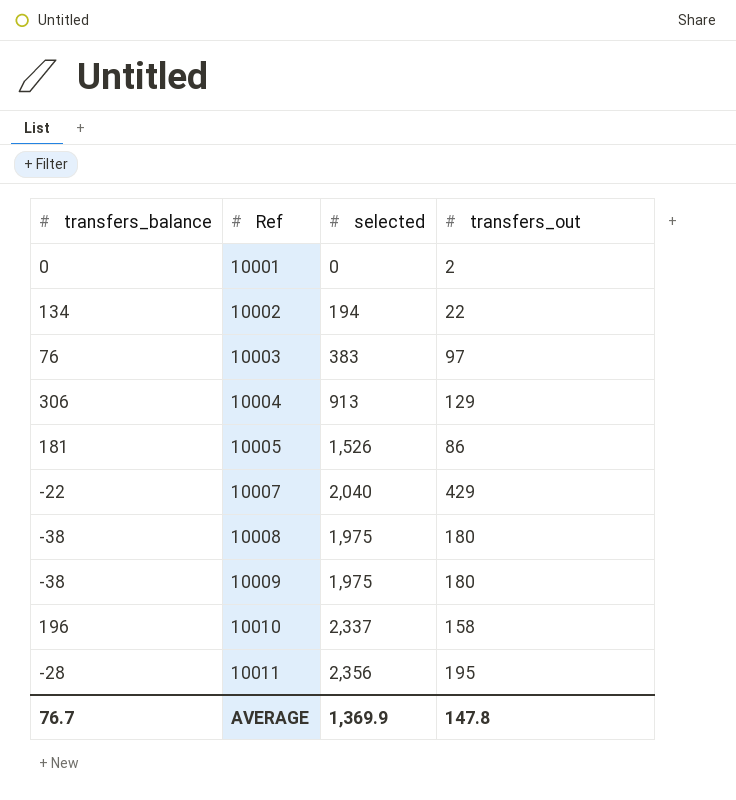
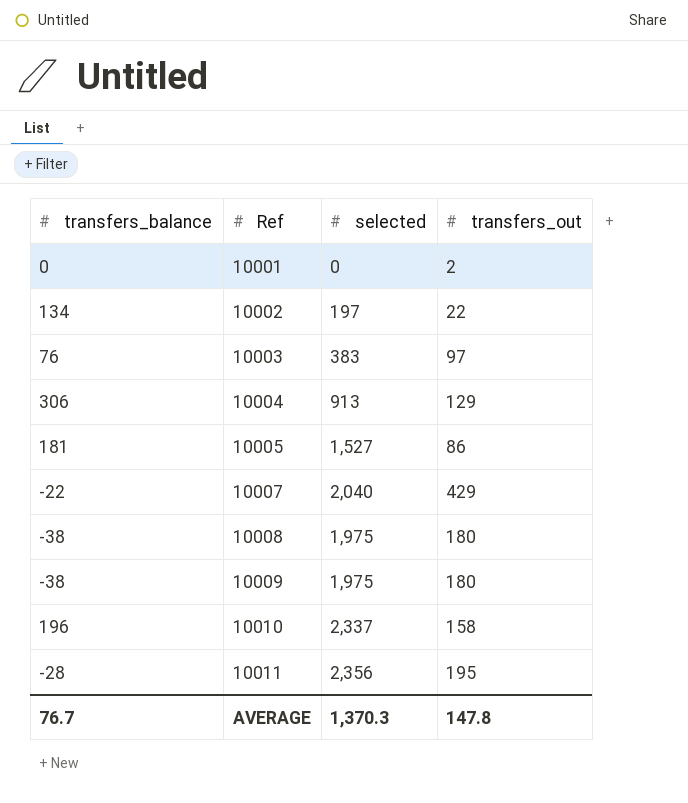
10002 | selected: 194 -> 197
10005 | selected: 1,526 -> 1,527
AVERAGE | selected: 1,369.9 -> 1,370.3

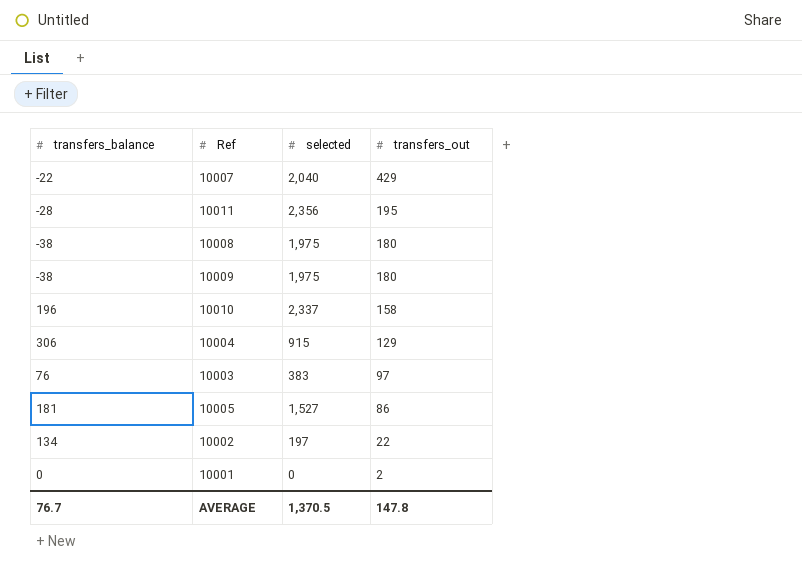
row order: Ref ascending -> transfers_out descending
10004 | selected: 913 -> 915
AVERAGE | selected: 1,370.3 -> 1,370.5

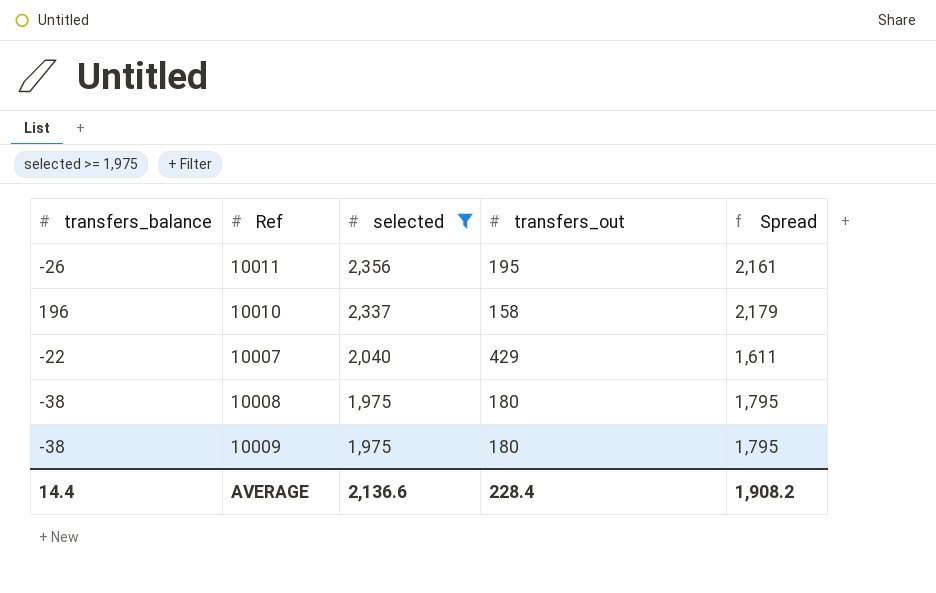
filter: none -> selected >= 1,975
row order: transfers_out descending -> selected descending
column Spread | formula: none -> [selected] - [transfers_out]
10011 | transfers_balance: -28 -> -26
AVERAGE | transfers_balance: 76.7 -> 14.4
AVERAGE | selected: 1,370.5 -> 2,136.6
AVERAGE | transfers_out: 147.8 -> 228.4

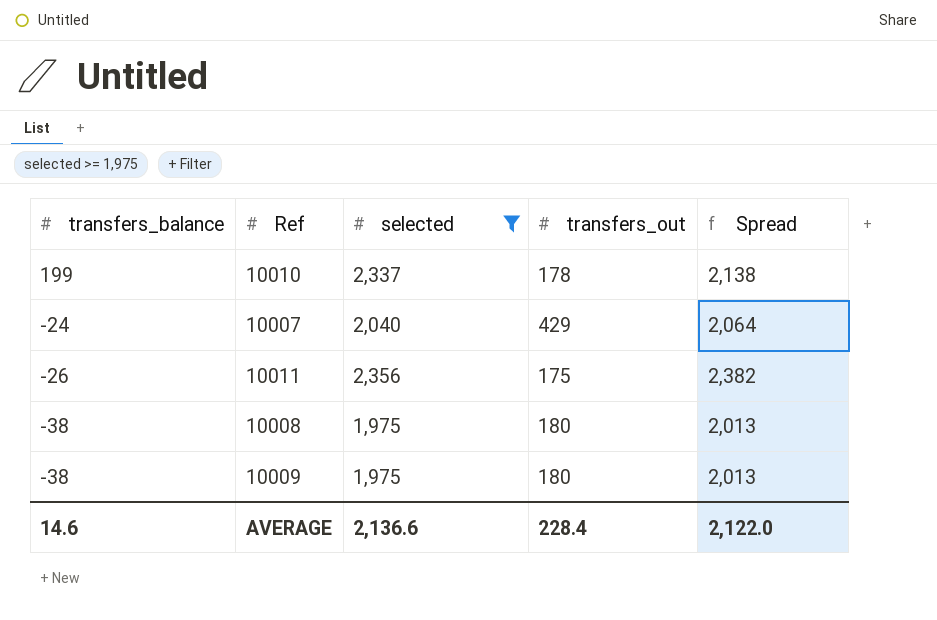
row order: selected descending -> transfers_balance descending
column Spread | formula: [selected] - [transfers_out] -> [selected] - [transfers_balance]
10010 | transfers_balance: 196 -> 199
10010 | transfers_out: 158 -> 178
10007 | transfers_balance: -22 -> -24
10011 | transfers_out: 195 -> 175
AVERAGE | transfers_balance: 14.4 -> 14.6
AVERAGE | Spread: 1,908.2 -> 2,122.0

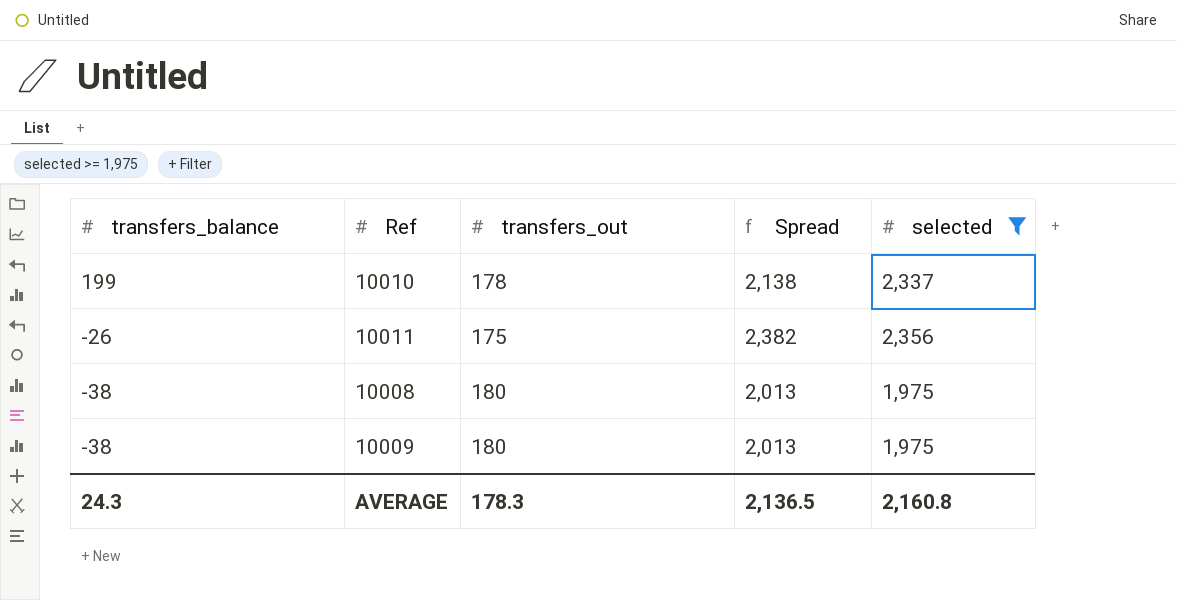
column selected | position: 3 -> 5
row 10007: -24 | 2,040 | 429 | 2,064 -> none
AVERAGE | transfers_balance: 14.6 -> 24.3
AVERAGE | transfers_out: 228.4 -> 178.3
AVERAGE | Spread: 2,122.0 -> 2,136.5
AVERAGE | selected: 2,136.6 -> 2,160.8

